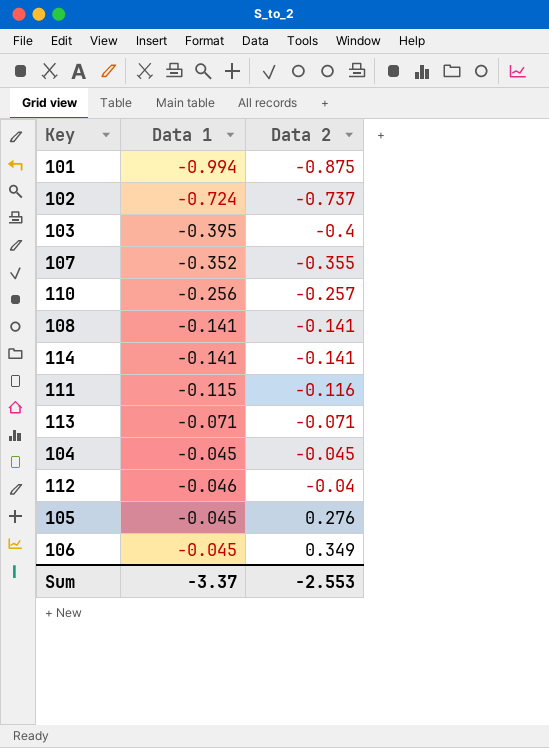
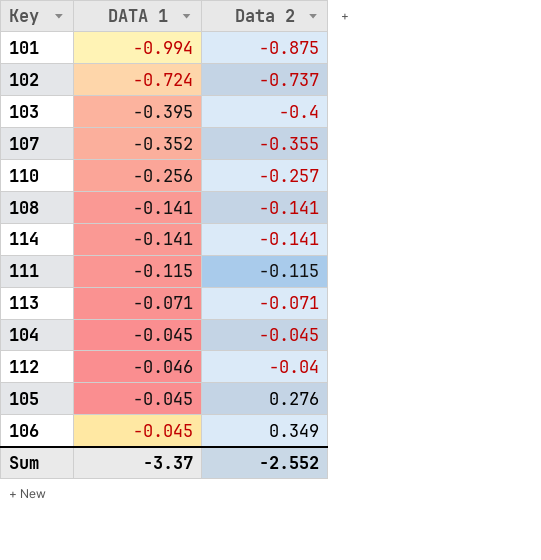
column name: Data 1 -> DATA 1
111 | Data 2: -0.116 -> -0.115
Sum | Data 2: -2.553 -> -2.552

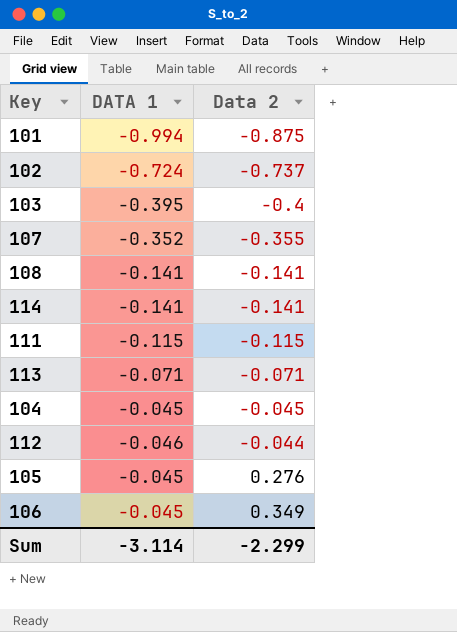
row 110: -0.256 | -0.257 -> none
112 | Data 2: -0.04 -> -0.044
Sum | DATA 1: -3.37 -> -3.114
Sum | Data 2: -2.552 -> -2.299

